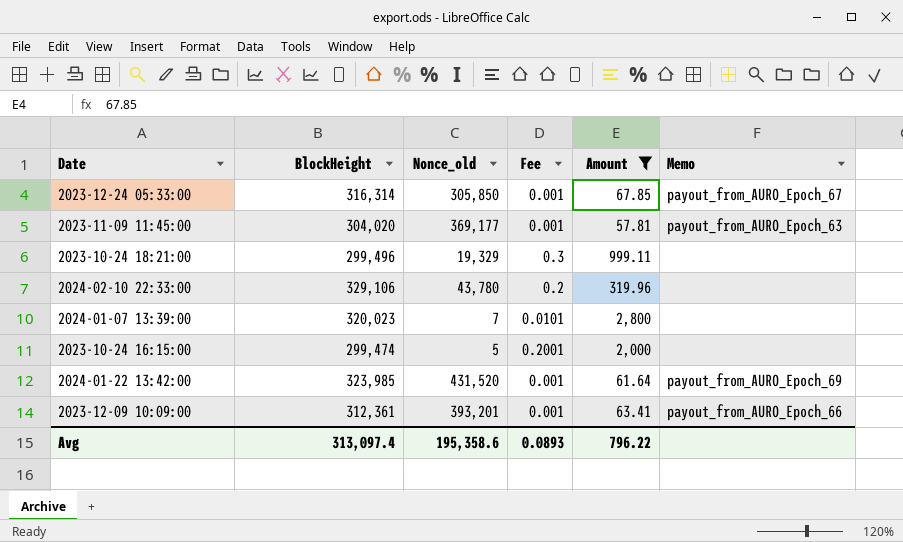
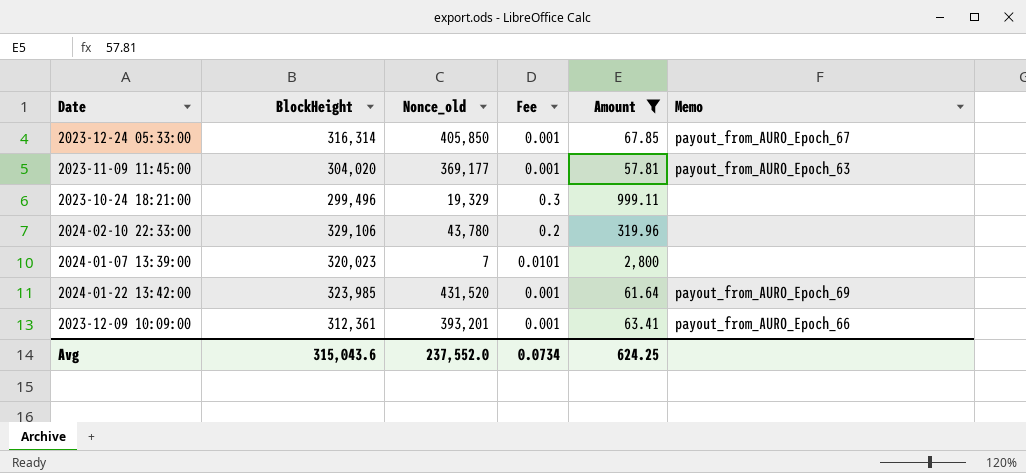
row 2023-10-24 16:15:00: 299,474 | 5 | 0.2001 | 2,000 | none -> none
2023-12-24 05:33:00 | Nonce_old: 305,850 -> 405,850
Avg | BlockHeight: 313,097.4 -> 315,043.6
Avg | Nonce_old: 195,358.6 -> 237,552.0
Avg | Fee: 0.0893 -> 0.0734
Avg | Amount: 796.22 -> 624.25

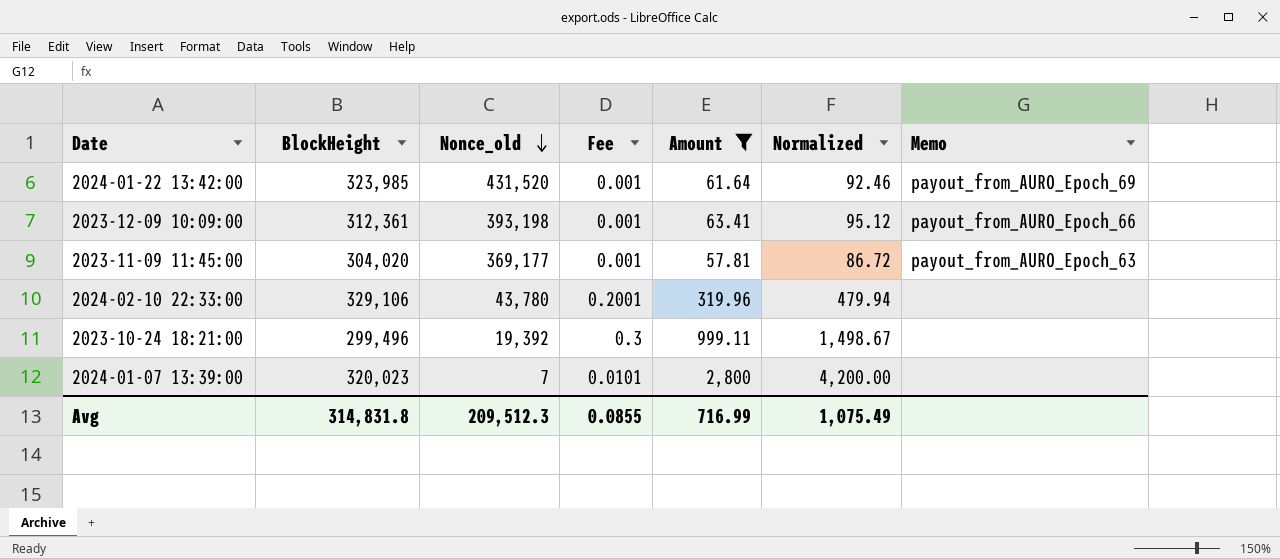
row order: none -> Nonce_old descending
column Normalized | formula: none -> [Amount] * 1.5
row 2023-12-24 05:33:00: 316,314 | 405,850 | 0.001 | 67.85 | payout_from_AURO_Epoch_67 -> none
2023-12-09 10:09:00 | Nonce_old: 393,201 -> 393,198
2024-02-10 22:33:00 | Fee: 0.2 -> 0.2001
2023-10-24 18:21:00 | Nonce_old: 19,329 -> 19,392
Avg | BlockHeight: 315,043.6 -> 314,831.8
Avg | Nonce_old: 237,552.0 -> 209,512.3
Avg | Fee: 0.0734 -> 0.0855
Avg | Amount: 624.25 -> 716.99

